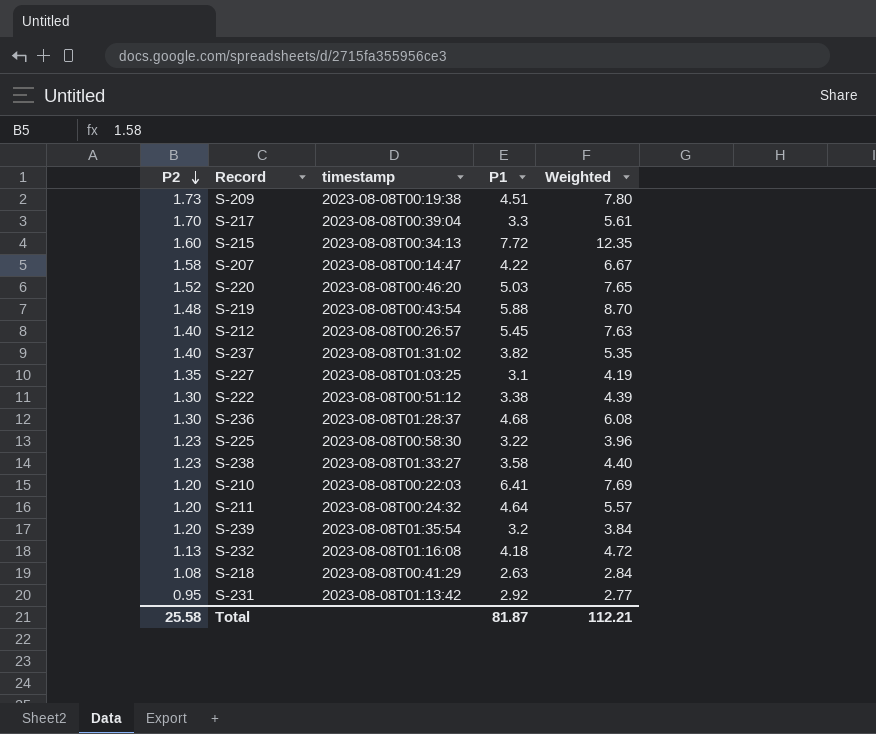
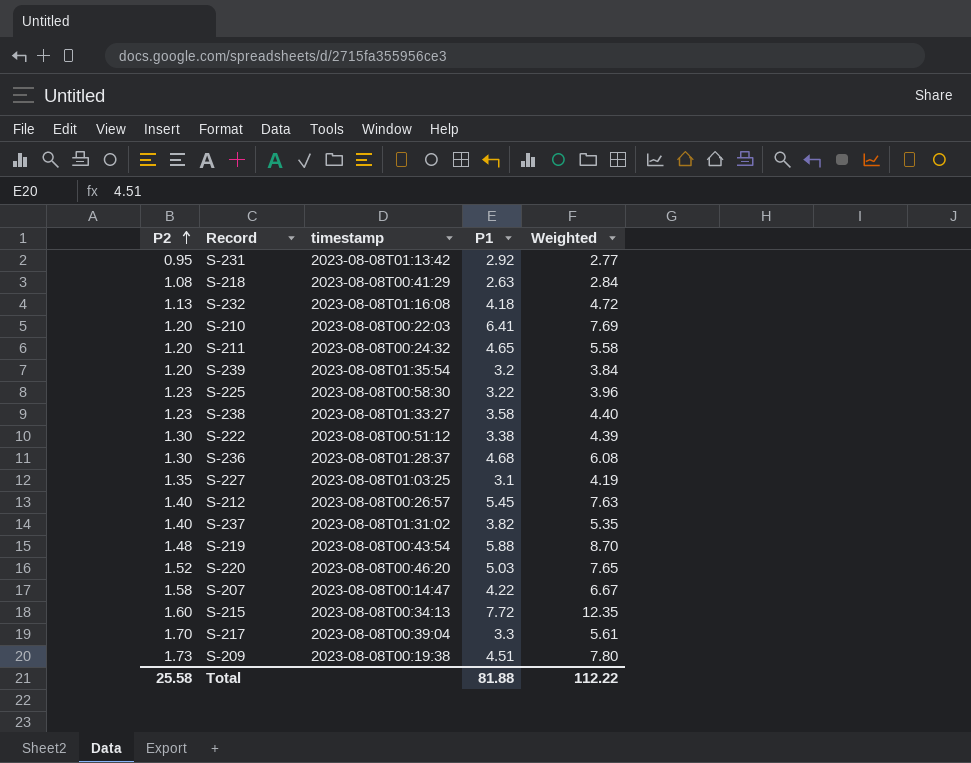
row order: P2 descending -> P2 ascending
S-211 | P1: 4.64 -> 4.65
S-211 | Weighted: 5.57 -> 5.58
Total | P1: 81.87 -> 81.88
Total | Weighted: 112.21 -> 112.22

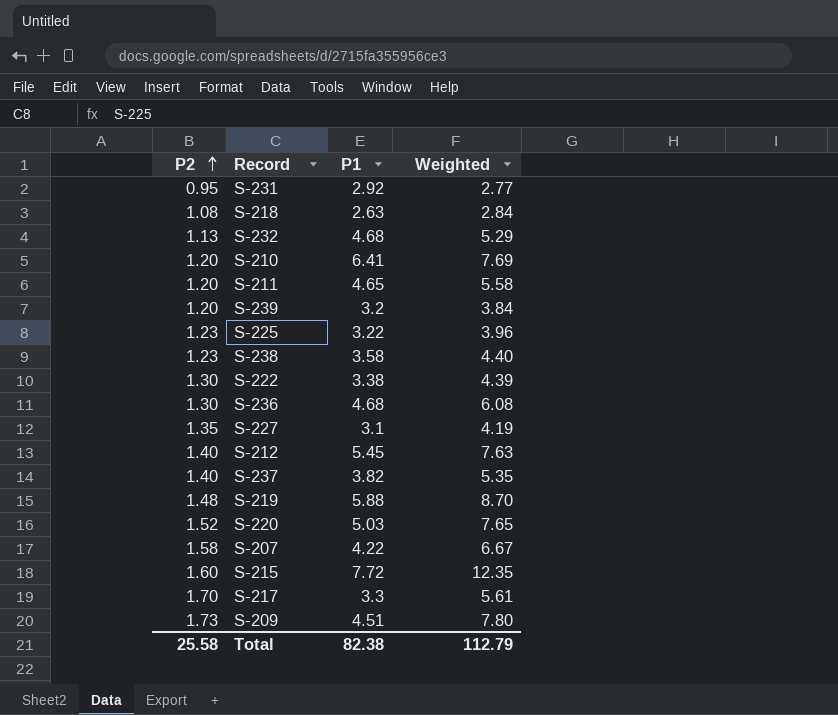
column timestamp | position: 3 -> none
S-232 | P1: 4.18 -> 4.68
S-232 | Weighted: 4.72 -> 5.29
Total | P1: 81.88 -> 82.38
Total | Weighted: 112.22 -> 112.79

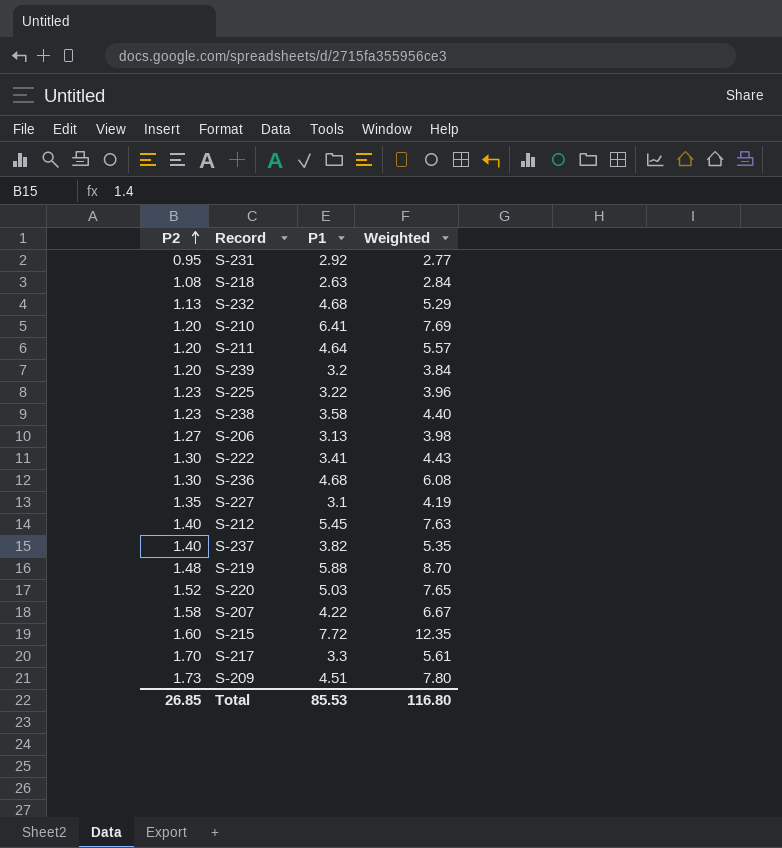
S-211 | P1: 4.65 -> 4.64
S-211 | Weighted: 5.58 -> 5.57
row S-206: none -> 1.27 | 3.13 | 3.98
S-222 | P1: 3.38 -> 3.41
S-222 | Weighted: 4.39 -> 4.43
Total | P2: 25.58 -> 26.85
Total | P1: 82.38 -> 85.53
Total | Weighted: 112.79 -> 116.80

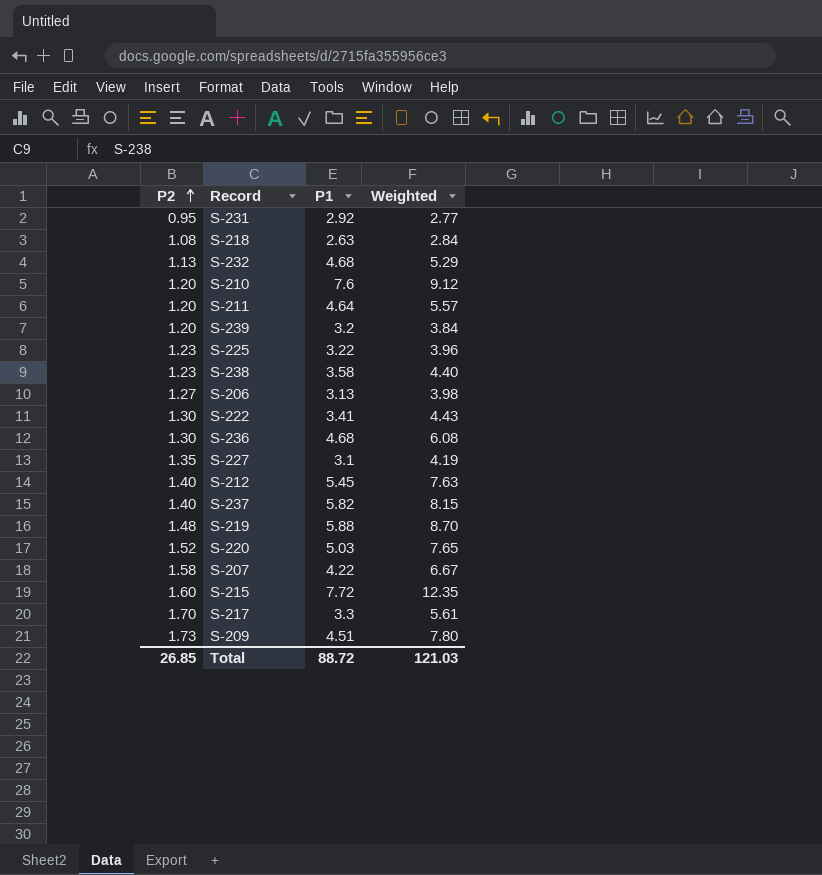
S-210 | P1: 6.41 -> 7.6
S-210 | Weighted: 7.69 -> 9.12
S-237 | P1: 3.82 -> 5.82
S-237 | Weighted: 5.35 -> 8.15
Total | P1: 85.53 -> 88.72
Total | Weighted: 116.80 -> 121.03

